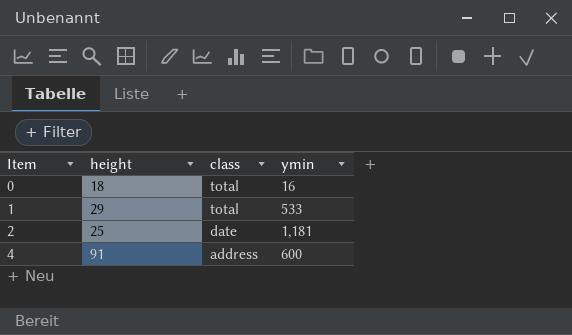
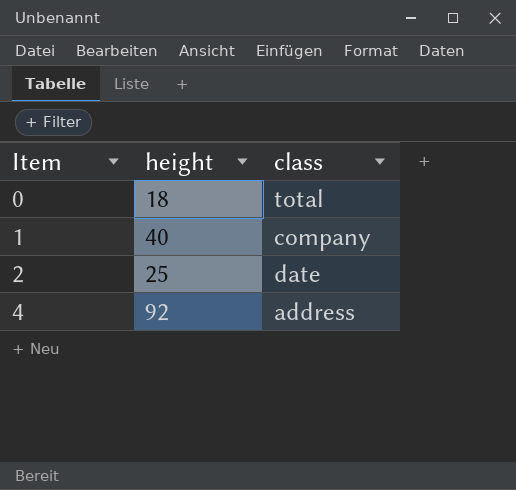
column ymin | position: 4 -> none
1 | height: 29 -> 40
1 | class: total -> company
4 | height: 91 -> 92

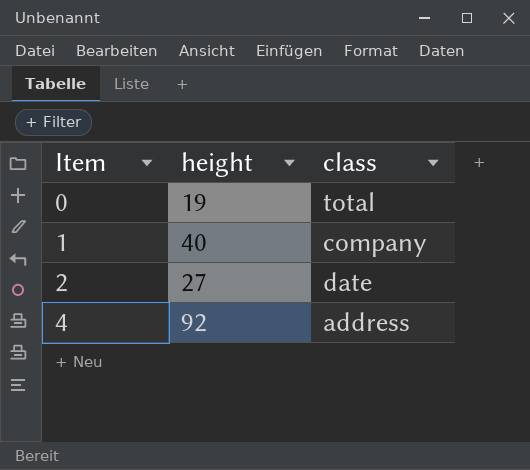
0 | height: 18 -> 19
2 | height: 25 -> 27

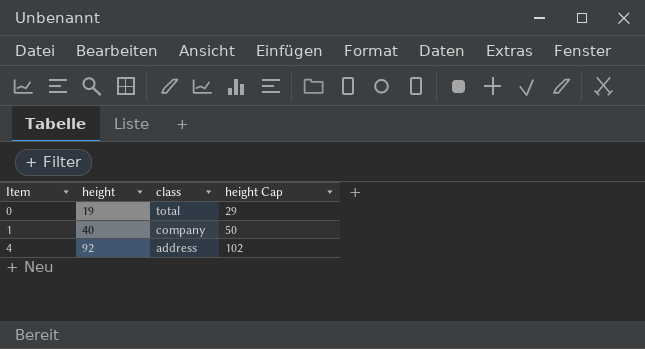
column height Cap | formula: none -> [height] + 10
row 2: 27 | date -> none

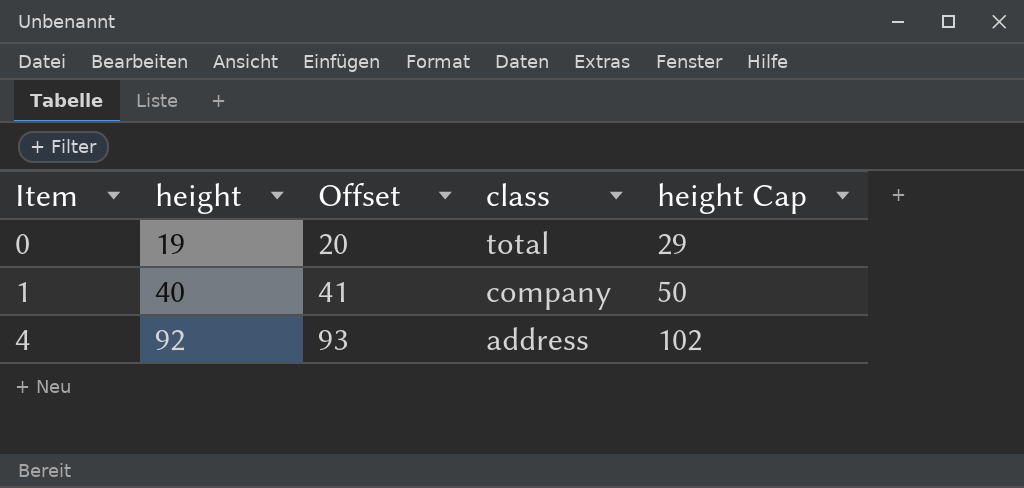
column Offset | formula: none -> [height] + 1

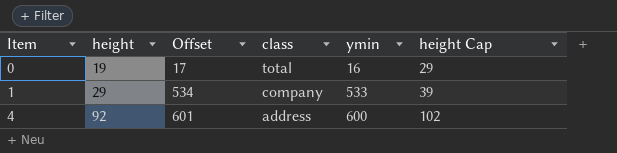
column Offset | formula: [height] + 1 -> [ymin] + 1
column ymin | position: none -> 5
1 | height: 40 -> 29
1 | height Cap: 50 -> 39

